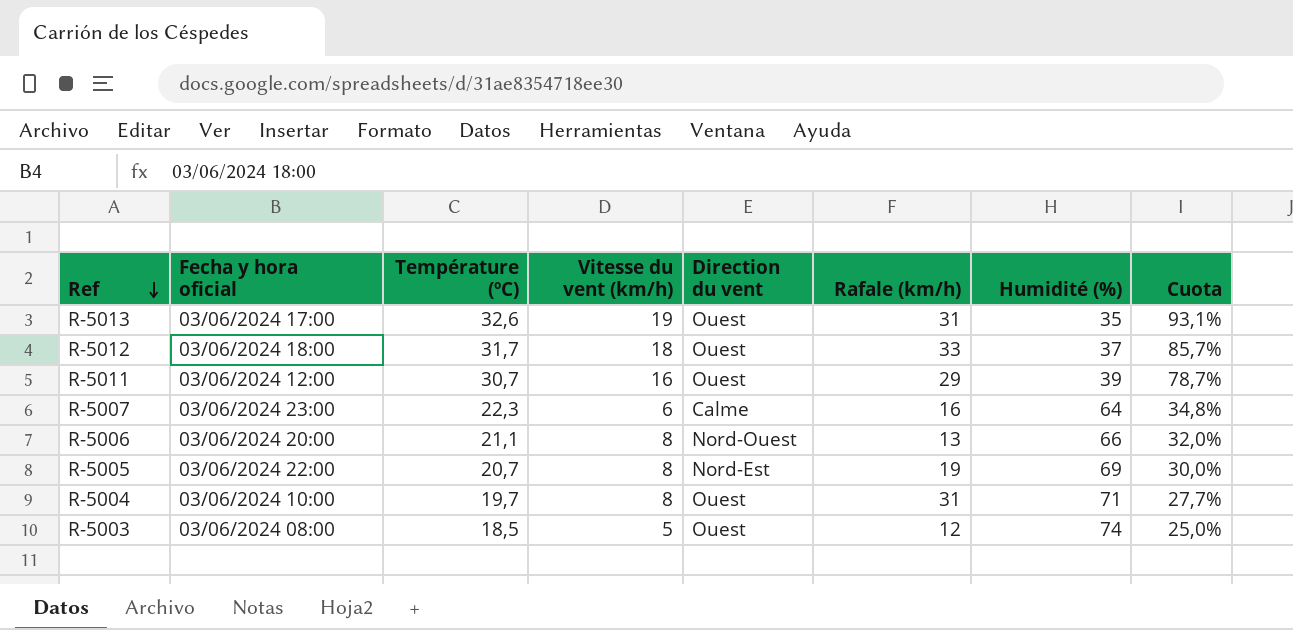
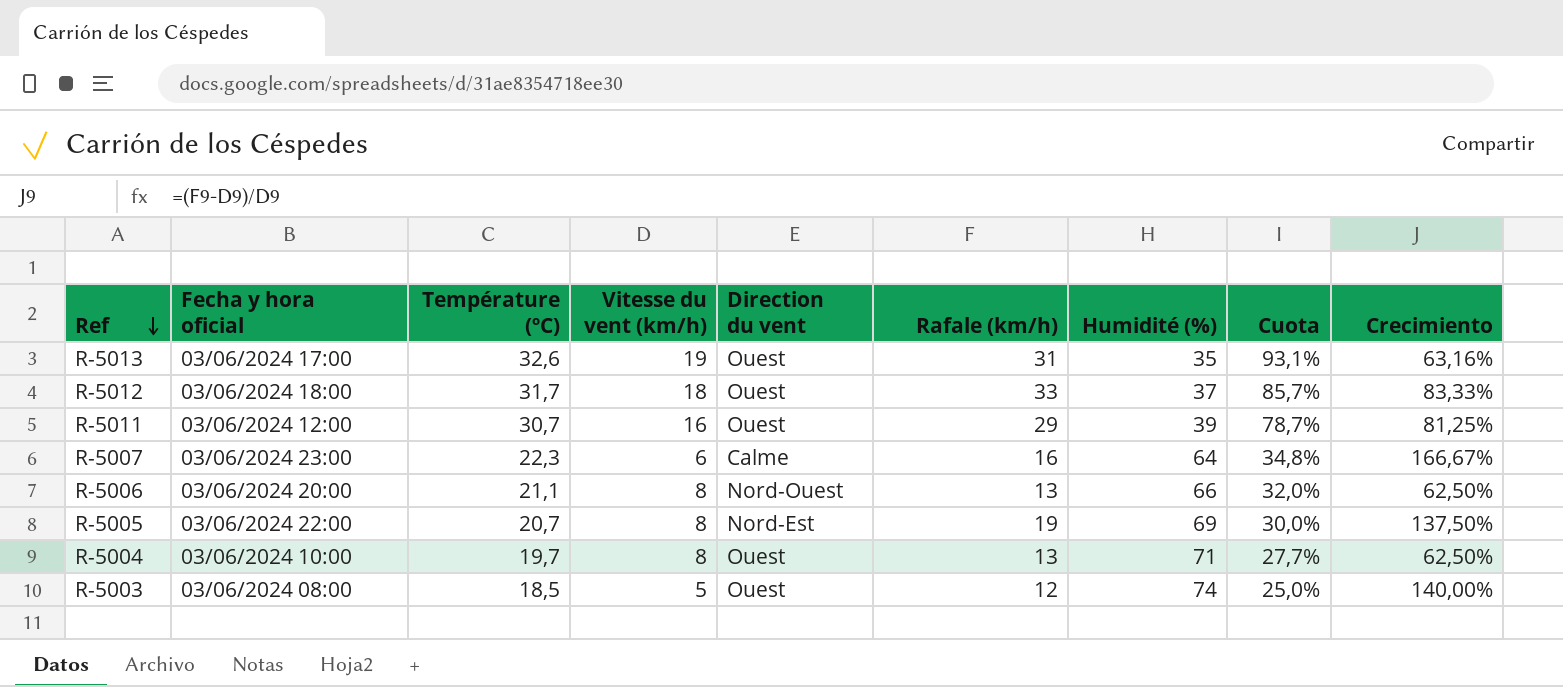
column Crecimiento | formula: none -> ([Rafale (km/h)] - [Vitesse du vent (km/h)]) / [Vitesse du vent (km/h)]
R-5004 | Rafale (km/h): 31 -> 13

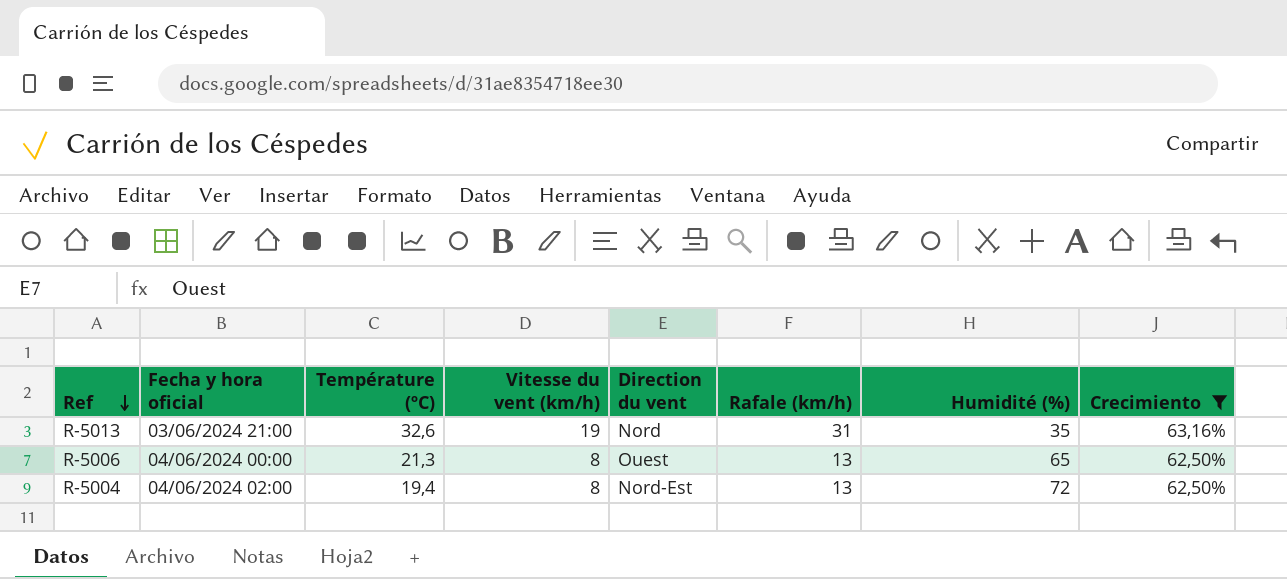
filter: none -> Crecimiento <= 63,16%
column Cuota | formula: [Température (ºC)] / [Humidité (%)] -> none
R-5013 | Fecha y hora oficial: 03/06/2024 17:00 -> 03/06/2024 21:00
R-5013 | Direction du vent: Ouest -> Nord
R-5006 | Fecha y hora oficial: 03/06/2024 20:00 -> 04/06/2024 00:00
R-5006 | Température (ºC): 21,1 -> 21,3
R-5006 | Direction du vent: Nord-Ouest -> Ouest
R-5006 | Humidité (%): 66 -> 65
R-5004 | Fecha y hora oficial: 03/06/2024 10:00 -> 04/06/2024 02:00
R-5004 | Température (ºC): 19,7 -> 19,4
R-5004 | Direction du vent: Ouest -> Nord-Est
R-5004 | Humidité (%): 71 -> 72

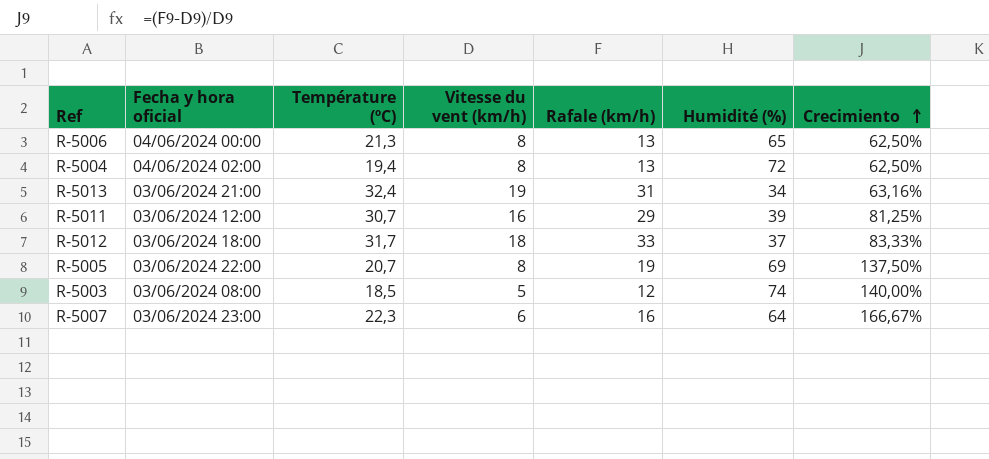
filter: Crecimiento <= 63,16% -> none
row order: Ref descending -> Crecimiento ascending
column Direction du vent | position: 5 -> none
R-5013 | Température (ºC): 32,6 -> 32,4
R-5013 | Humidité (%): 35 -> 34

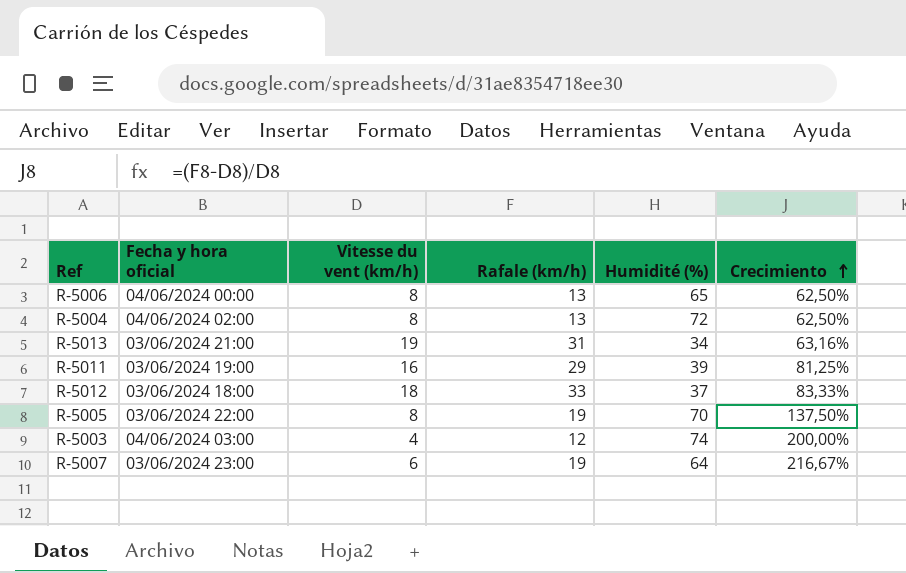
column Température (ºC) | position: 3 -> none
R-5011 | Fecha y hora oficial: 03/06/2024 12:00 -> 03/06/2024 19:00
R-5005 | Humidité (%): 69 -> 70
R-5003 | Fecha y hora oficial: 03/06/2024 08:00 -> 04/06/2024 03:00
R-5003 | Vitesse du vent (km/h): 5 -> 4
R-5003 | Crecimiento: 140,00% -> 200,00%
R-5007 | Rafale (km/h): 16 -> 19
R-5007 | Crecimiento: 166,67% -> 216,67%

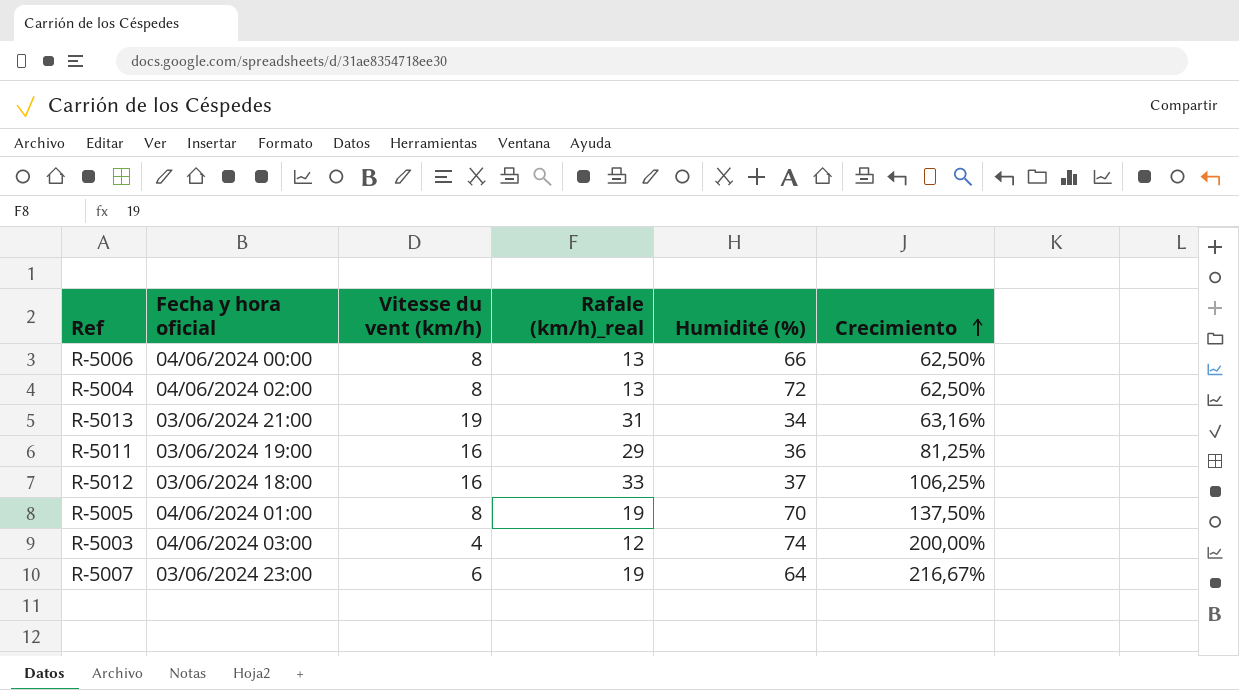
column name: Rafale (km/h) -> Rafale (km/h)_real
R-5006 | Humidité (%): 65 -> 66
R-5011 | Humidité (%): 39 -> 36
R-5012 | Vitesse du vent (km/h): 18 -> 16
R-5012 | Crecimiento: 83,33% -> 106,25%
R-5005 | Fecha y hora oficial: 03/06/2024 22:00 -> 04/06/2024 01:00

